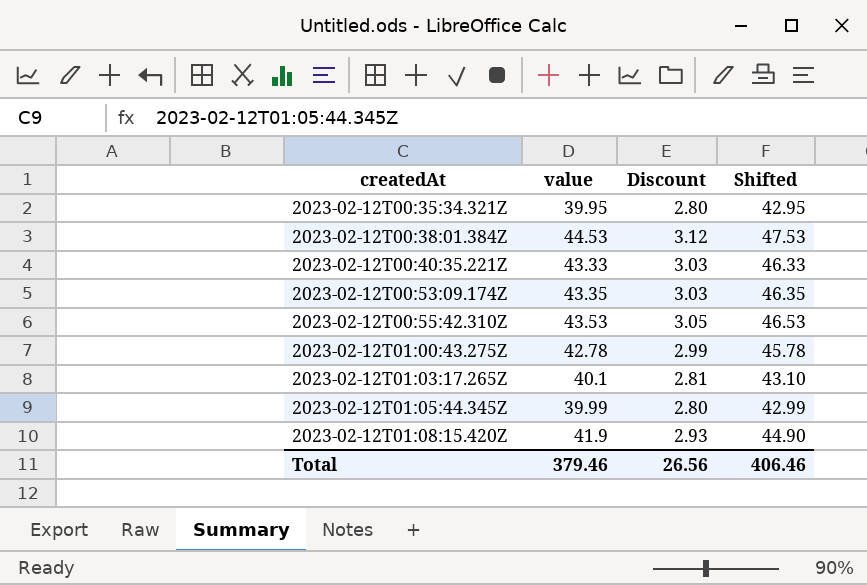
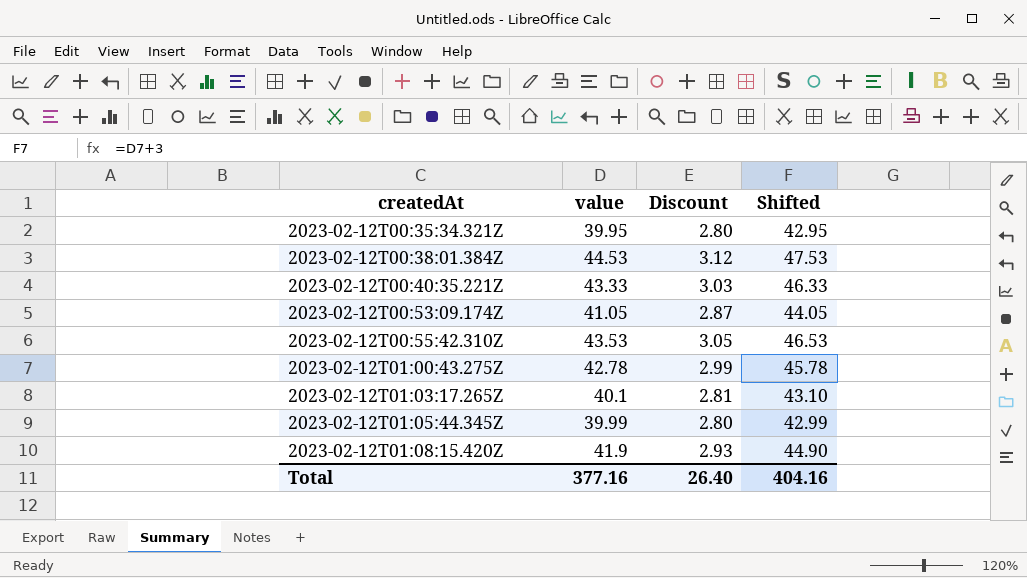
2023-02-12T00:53:09.174Z | value: 43.35 -> 41.05
2023-02-12T00:53:09.174Z | Discount: 3.03 -> 2.87
2023-02-12T00:53:09.174Z | Shifted: 46.35 -> 44.05
Total | value: 379.46 -> 377.16
Total | Discount: 26.56 -> 26.40
Total | Shifted: 406.46 -> 404.16

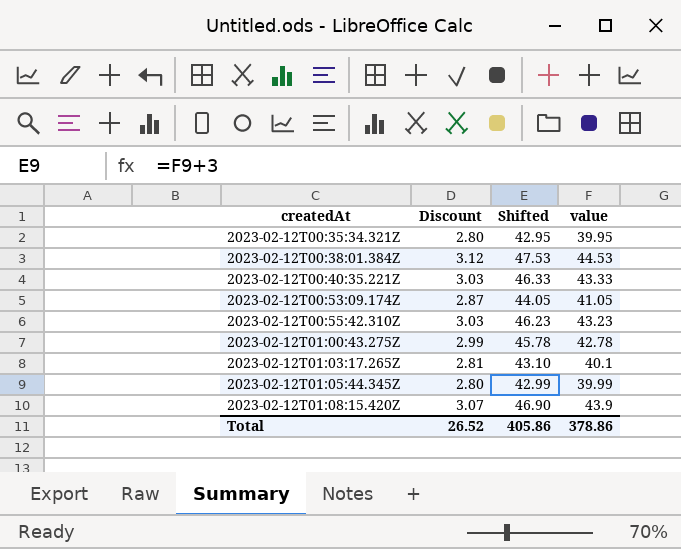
column value | position: 2 -> 4
2023-02-12T00:55:42.310Z | Discount: 3.05 -> 3.03
2023-02-12T00:55:42.310Z | Shifted: 46.53 -> 46.23
2023-02-12T00:55:42.310Z | value: 43.53 -> 43.23
2023-02-12T01:08:15.420Z | Discount: 2.93 -> 3.07
2023-02-12T01:08:15.420Z | Shifted: 44.90 -> 46.90
2023-02-12T01:08:15.420Z | value: 41.9 -> 43.9
Total | Discount: 26.40 -> 26.52
Total | Shifted: 404.16 -> 405.86
Total | value: 377.16 -> 378.86

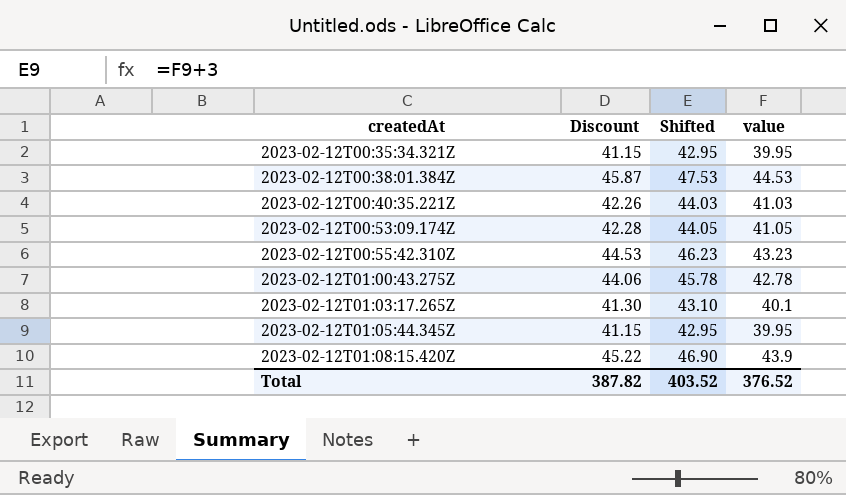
column Discount | formula: [value] * 0.07 -> [value] * 1.03
2023-02-12T00:40:35.221Z | Shifted: 46.33 -> 44.03
2023-02-12T00:40:35.221Z | value: 43.33 -> 41.03
2023-02-12T01:05:44.345Z | Shifted: 42.99 -> 42.95
2023-02-12T01:05:44.345Z | value: 39.99 -> 39.95
Total | Discount: 26.52 -> 387.82
Total | Shifted: 405.86 -> 403.52
Total | value: 378.86 -> 376.52

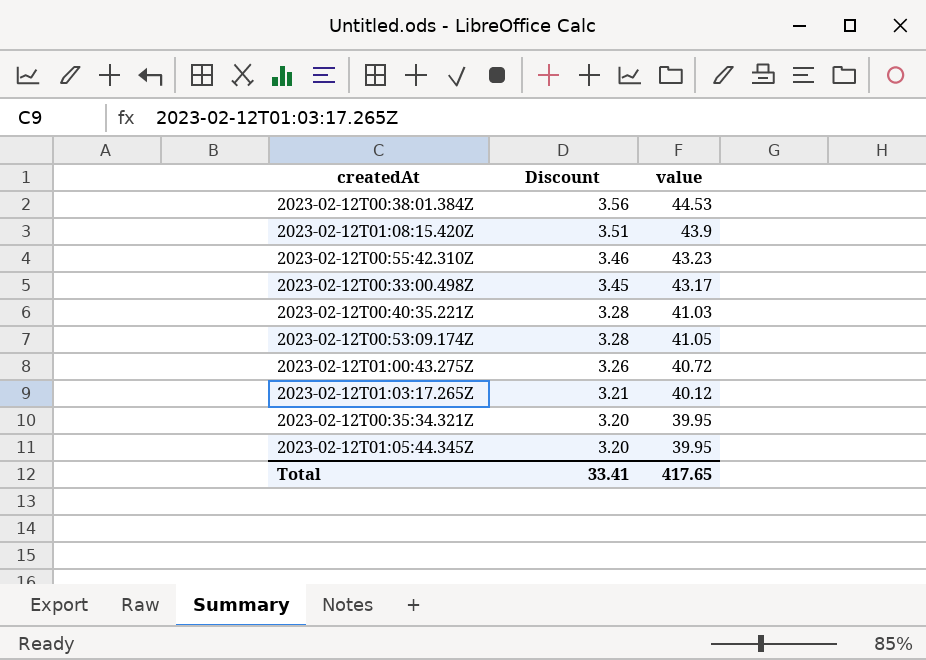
row order: createdAt ascending -> Discount descending
column Shifted | formula: [value] + 3 -> none
column Discount | formula: [value] * 1.03 -> [value] * 0.08
row 2023-02-12T00:33:00.498Z: none -> 3.45 | 43.17
2023-02-12T01:00:43.275Z | value: 42.78 -> 40.72
2023-02-12T01:03:17.265Z | value: 40.1 -> 40.12
Total | Discount: 387.82 -> 33.41
Total | value: 376.52 -> 417.65

